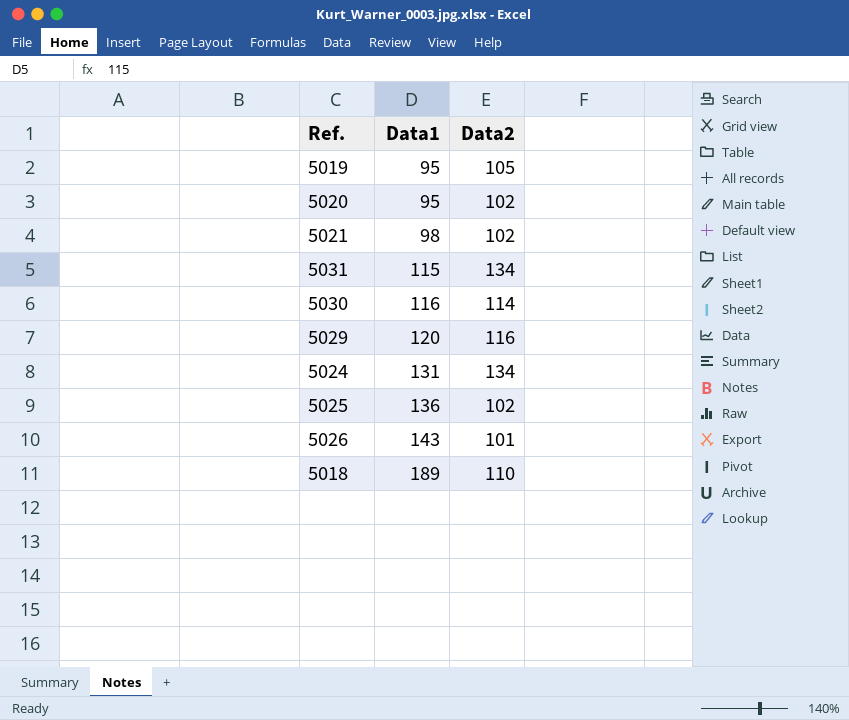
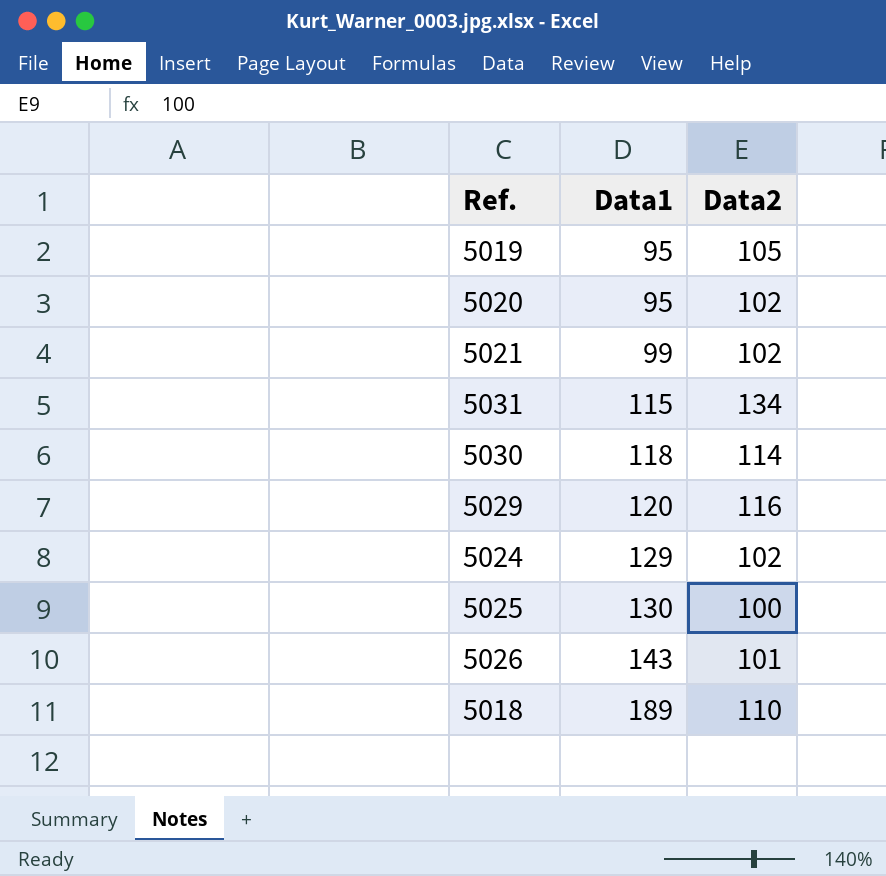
5021 | Data1: 98 -> 99
5030 | Data1: 116 -> 118
5024 | Data1: 131 -> 129
5024 | Data2: 134 -> 102
5025 | Data1: 136 -> 130
5025 | Data2: 102 -> 100

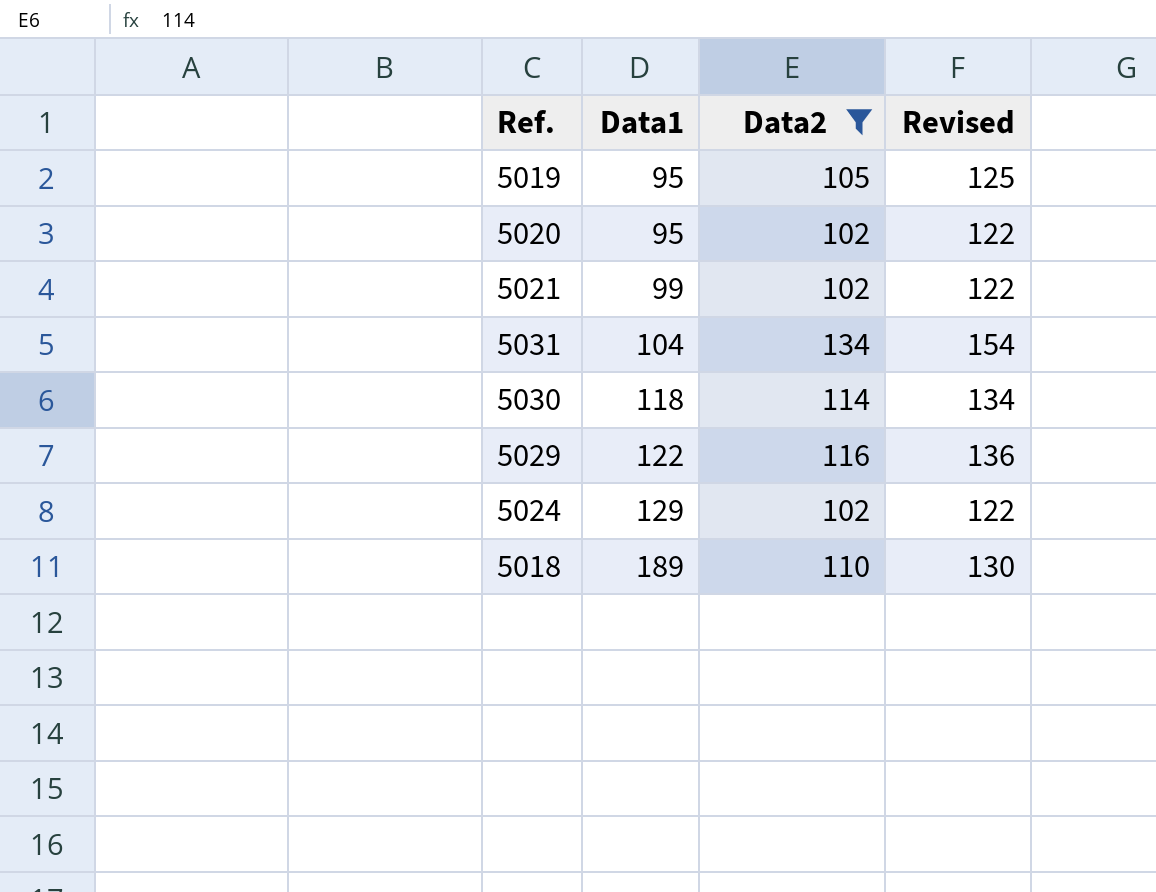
filter: none -> Data2 >= 102
column Revised | formula: none -> [Data2] + 20
5031 | Data1: 115 -> 104
5029 | Data1: 120 -> 122

